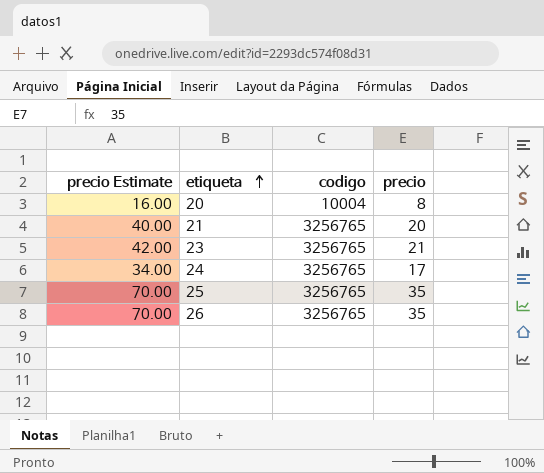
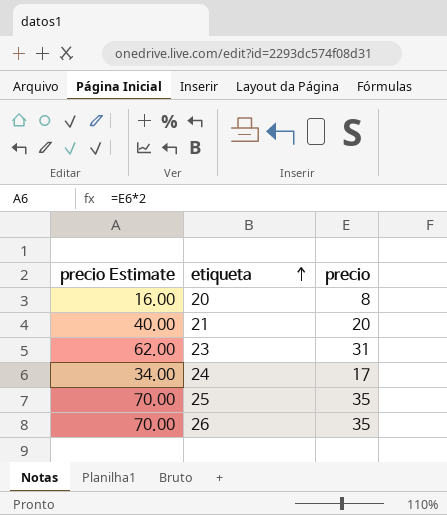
column codigo | position: 3 -> none
23 | precio Estimate: 42.00 -> 62.00
23 | precio: 21 -> 31

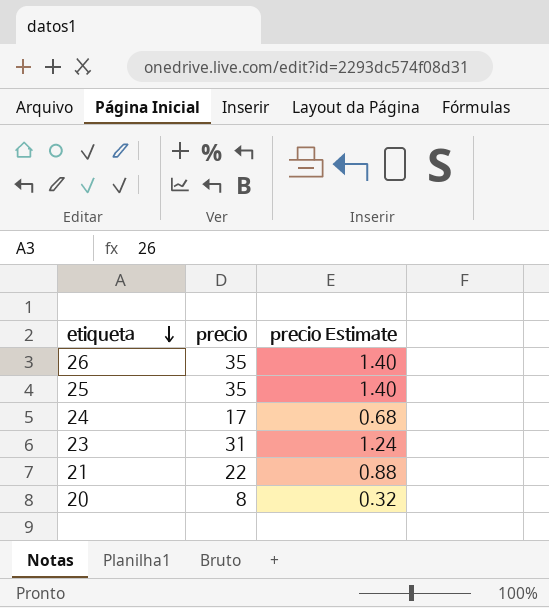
row order: etiqueta ascending -> etiqueta descending
column precio Estimate | formula: [precio] * 2 -> [precio] * 0.04
column precio Estimate | position: 1 -> 3
21 | precio: 20 -> 22

